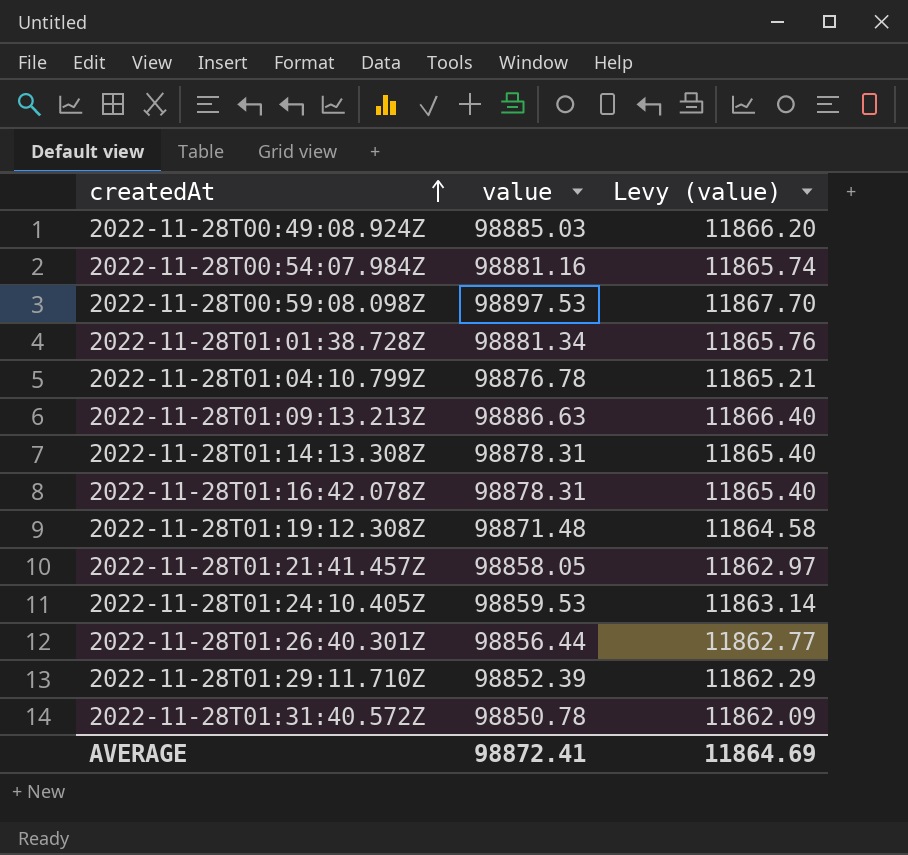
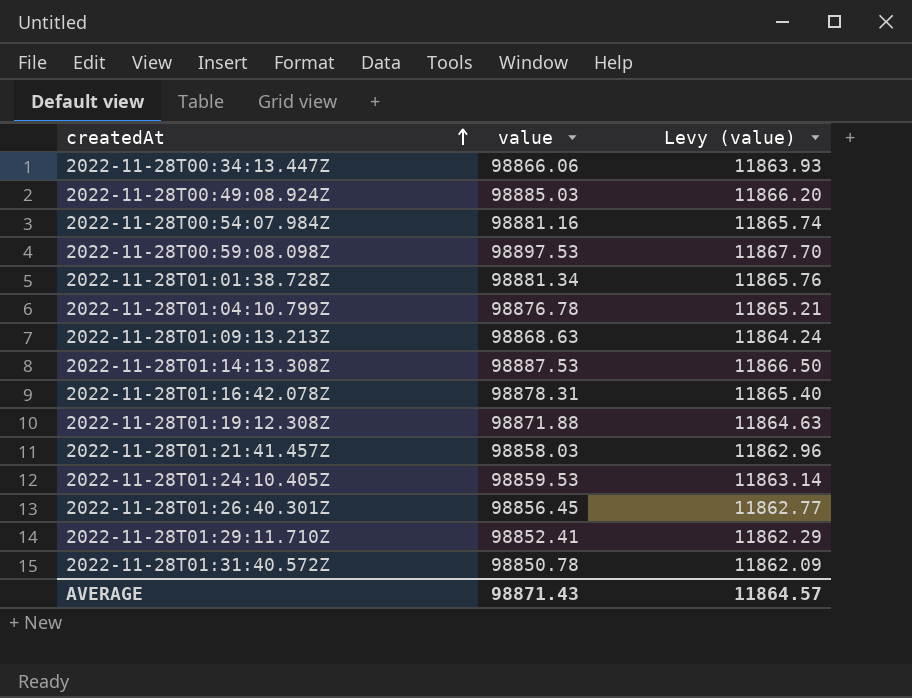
row 2022-11-28T00:34:13.447Z: none -> 98866.06 | 11863.93
2022-11-28T01:09:13.213Z | value: 98886.63 -> 98868.63
2022-11-28T01:09:13.213Z | Levy (value): 11866.40 -> 11864.24
2022-11-28T01:14:13.308Z | value: 98878.31 -> 98887.53
2022-11-28T01:14:13.308Z | Levy (value): 11865.40 -> 11866.50
2022-11-28T01:19:12.308Z | value: 98871.48 -> 98871.88
2022-11-28T01:19:12.308Z | Levy (value): 11864.58 -> 11864.63
2022-11-28T01:21:41.457Z | value: 98858.05 -> 98858.03
2022-11-28T01:21:41.457Z | Levy (value): 11862.97 -> 11862.96
2022-11-28T01:26:40.301Z | value: 98856.44 -> 98856.45
2022-11-28T01:29:11.710Z | value: 98852.39 -> 98852.41
AVERAGE | value: 98872.41 -> 98871.43
AVERAGE | Levy (value): 11864.69 -> 11864.57

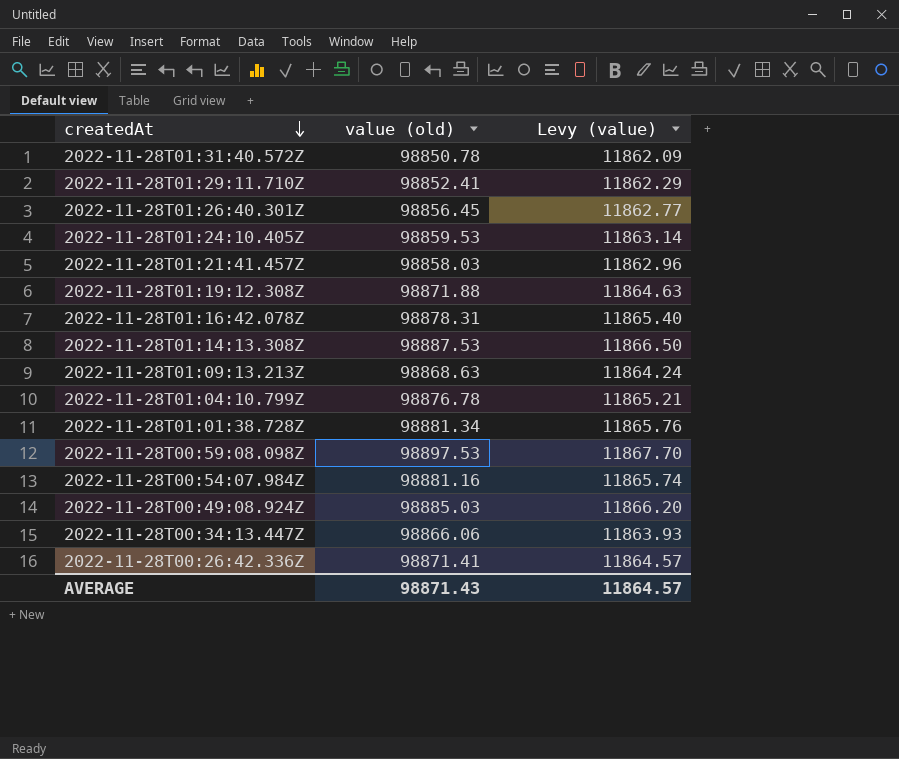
row order: createdAt ascending -> createdAt descending
column name: value -> value (old)
row 2022-11-28T00:26:42.336Z: none -> 98871.41 | 11864.57

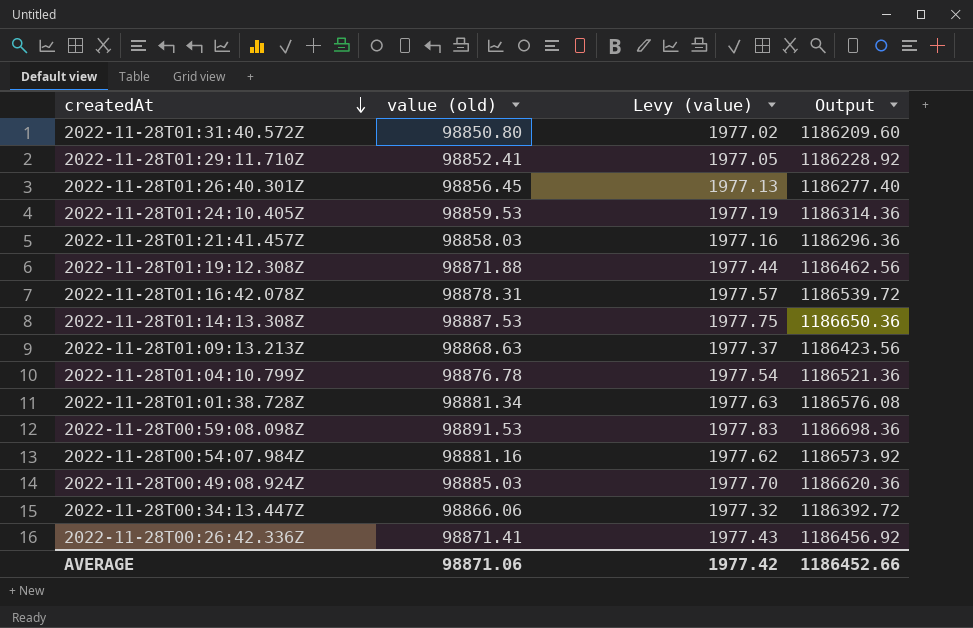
column Levy (value) | formula: [value (old)] * 0.12 -> [value (old)] * 0.02
column Output | formula: none -> [value (old)] * 12
2022-11-28T01:31:40.572Z | value (old): 98850.78 -> 98850.80
2022-11-28T00:59:08.098Z | value (old): 98897.53 -> 98891.53
AVERAGE | value (old): 98871.43 -> 98871.06
AVERAGE | Levy (value): 11864.57 -> 1977.42

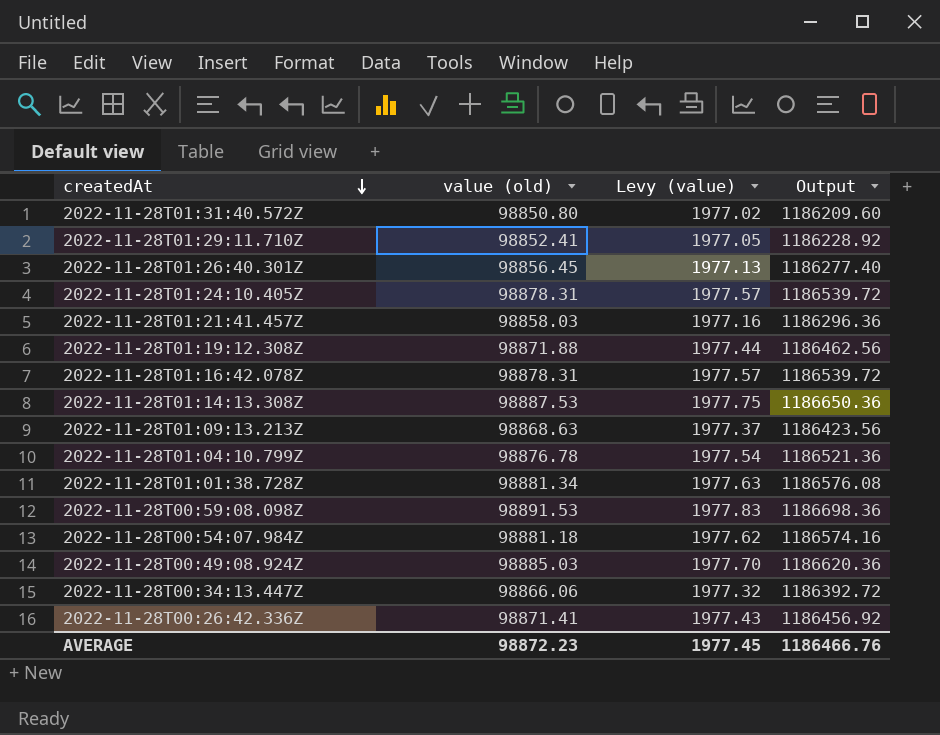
2022-11-28T01:24:10.405Z | value (old): 98859.53 -> 98878.31
2022-11-28T01:24:10.405Z | Levy (value): 1977.19 -> 1977.57
2022-11-28T01:24:10.405Z | Output: 1186314.36 -> 1186539.72
2022-11-28T00:54:07.984Z | value (old): 98881.16 -> 98881.18
2022-11-28T00:54:07.984Z | Output: 1186573.92 -> 1186574.16
AVERAGE | value (old): 98871.06 -> 98872.23
AVERAGE | Levy (value): 1977.42 -> 1977.45
AVERAGE | Output: 1186452.66 -> 1186466.76

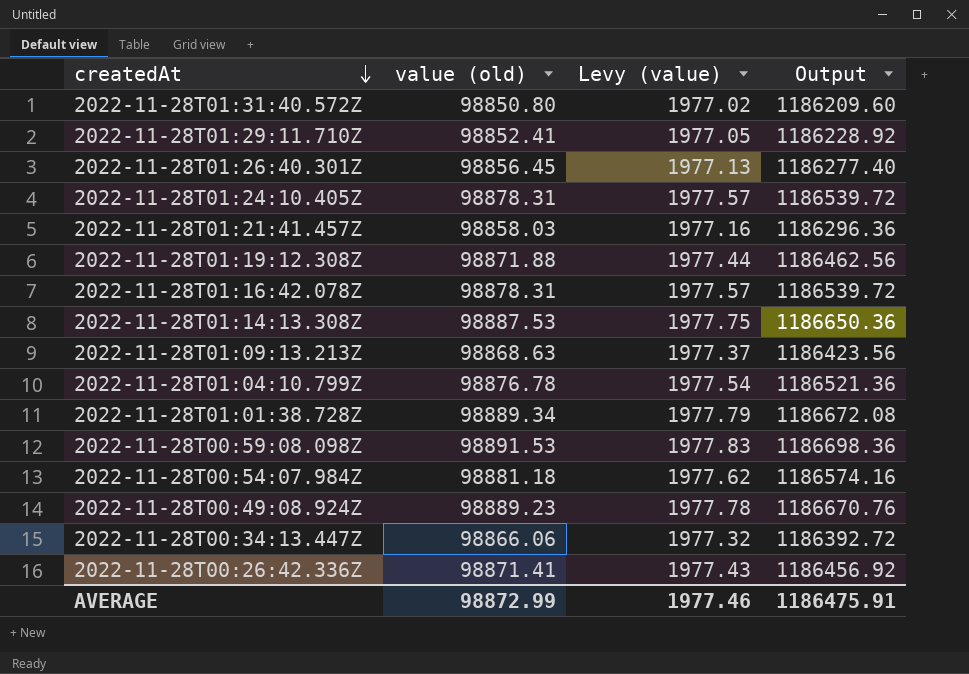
2022-11-28T01:01:38.728Z | value (old): 98881.34 -> 98889.34
2022-11-28T01:01:38.728Z | Levy (value): 1977.63 -> 1977.79
2022-11-28T01:01:38.728Z | Output: 1186576.08 -> 1186672.08
2022-11-28T00:49:08.924Z | value (old): 98885.03 -> 98889.23
2022-11-28T00:49:08.924Z | Levy (value): 1977.70 -> 1977.78
2022-11-28T00:49:08.924Z | Output: 1186620.36 -> 1186670.76
AVERAGE | value (old): 98872.23 -> 98872.99
AVERAGE | Levy (value): 1977.45 -> 1977.46
AVERAGE | Output: 1186466.76 -> 1186475.91

